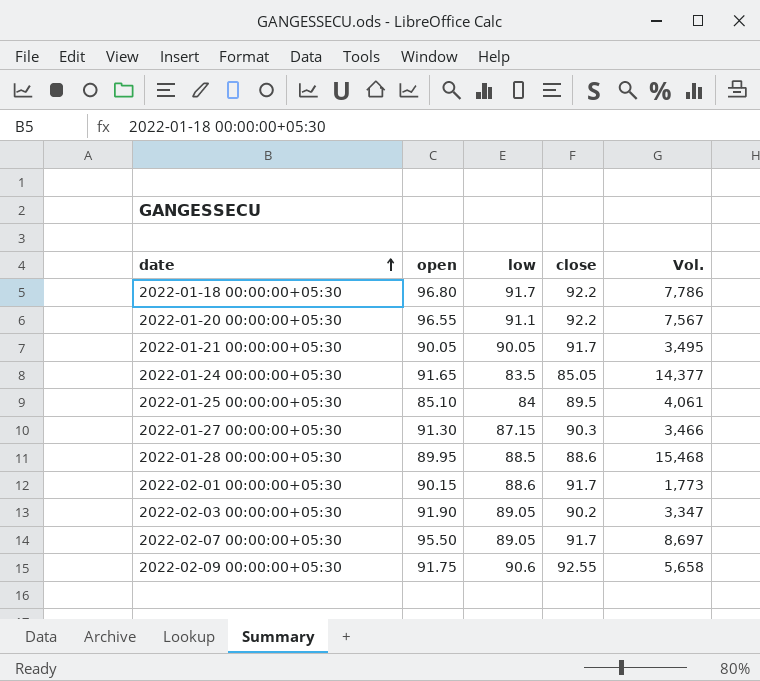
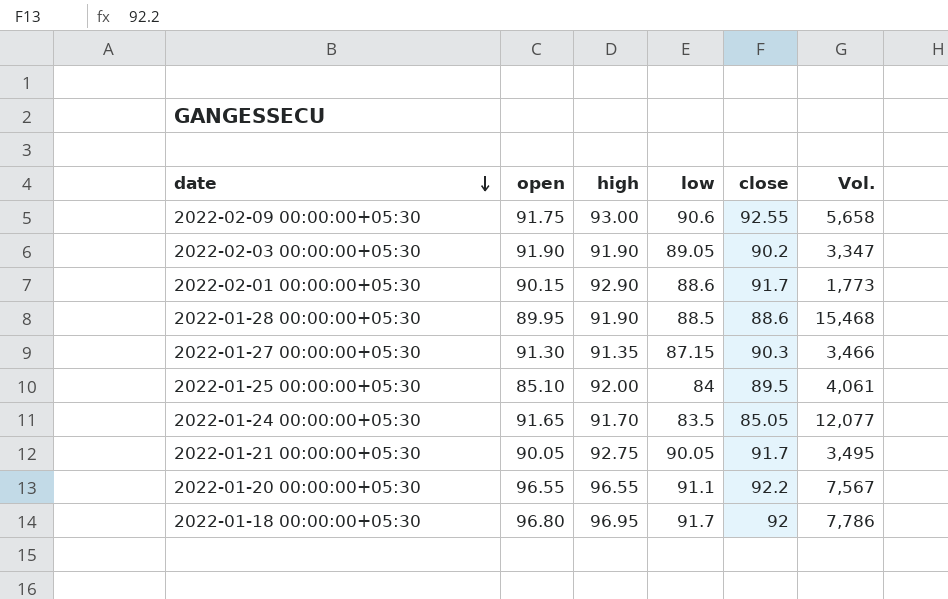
row order: date ascending -> date descending
column high | position: none -> 3
row 2022-02-07 00:00:00+05:30: 95.50 | 89.05 | 91.7 | 8,697 -> none
2022-01-24 00:00:00+05:30 | Vol.: 14,377 -> 12,077
2022-01-18 00:00:00+05:30 | close: 92.2 -> 92

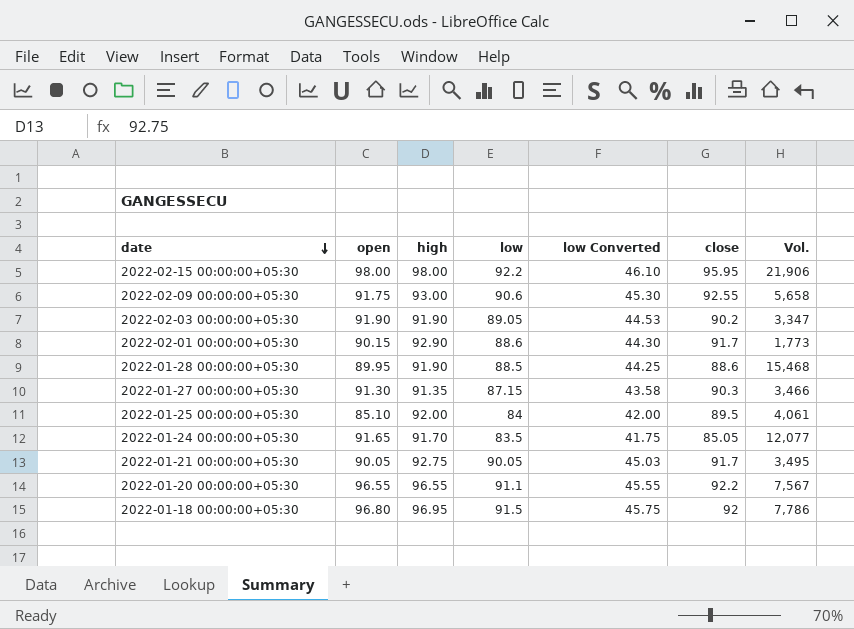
column low Converted | formula: none -> [low] * 0.5
row 2022-02-15 00:00:00+05:30: none -> 98.00 | 98.00 | 92.2 | 46.10 | 95.95 | 21,906
2022-01-18 00:00:00+05:30 | low: 91.7 -> 91.5

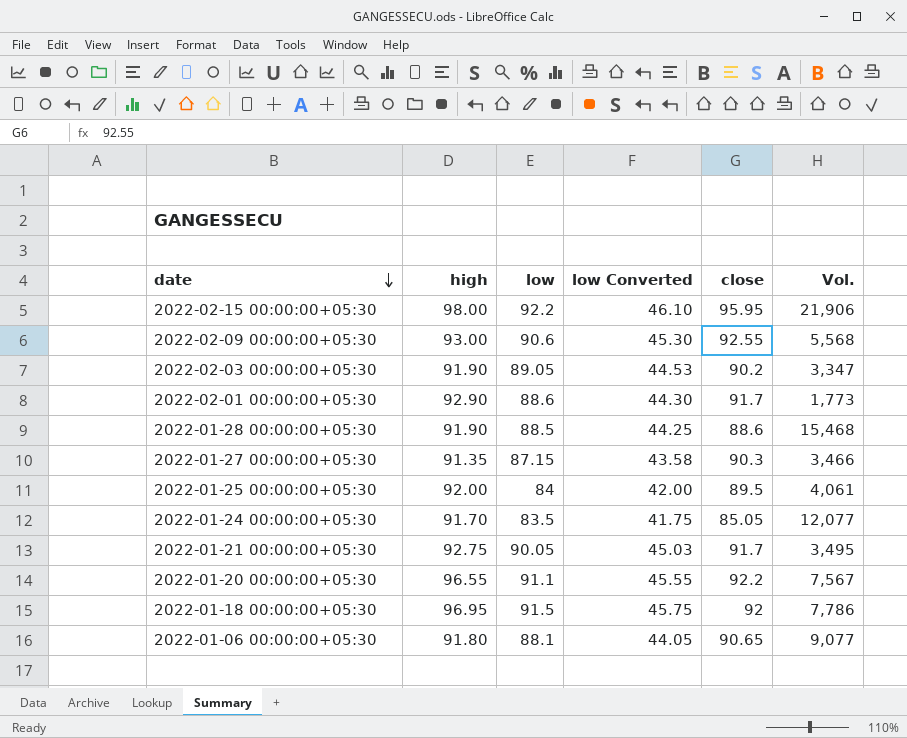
column open | position: 2 -> none
2022-02-09 00:00:00+05:30 | Vol.: 5,658 -> 5,568
row 2022-01-06 00:00:00+05:30: none -> 91.80 | 88.1 | 44.05 | 90.65 | 9,077

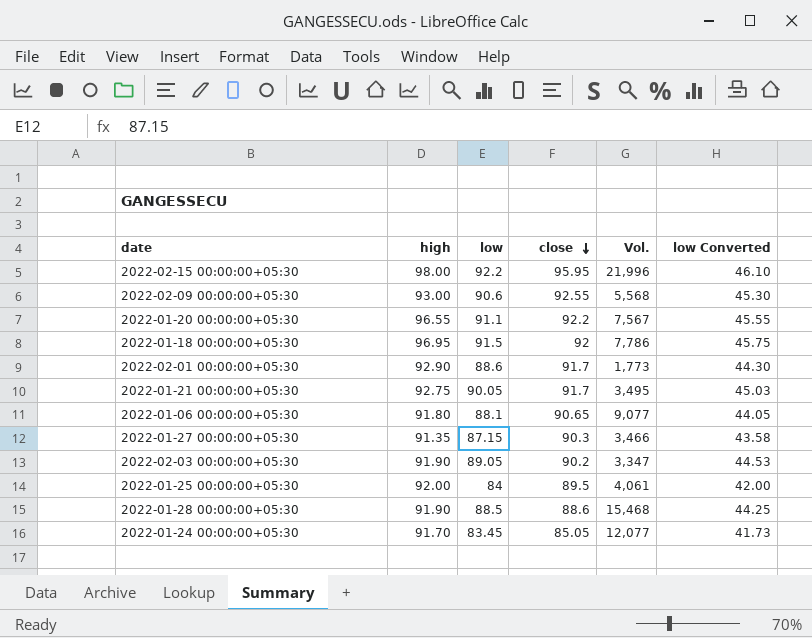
row order: date descending -> close descending
column low Converted | position: 4 -> 6
2022-02-15 00:00:00+05:30 | Vol.: 21,906 -> 21,996
2022-01-24 00:00:00+05:30 | low: 83.5 -> 83.45
2022-01-24 00:00:00+05:30 | low Converted: 41.75 -> 41.73

